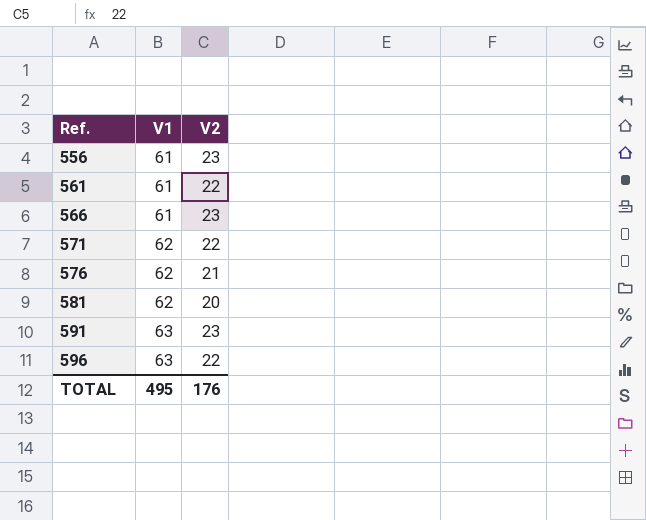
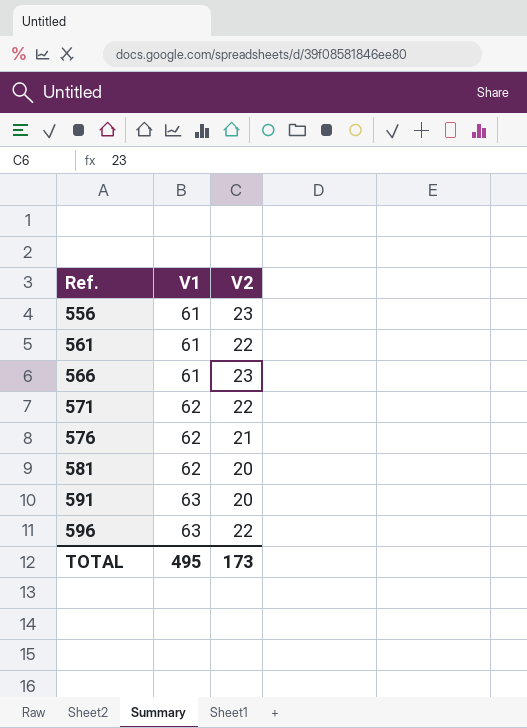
591 | V2: 23 -> 20
TOTAL | V2: 176 -> 173

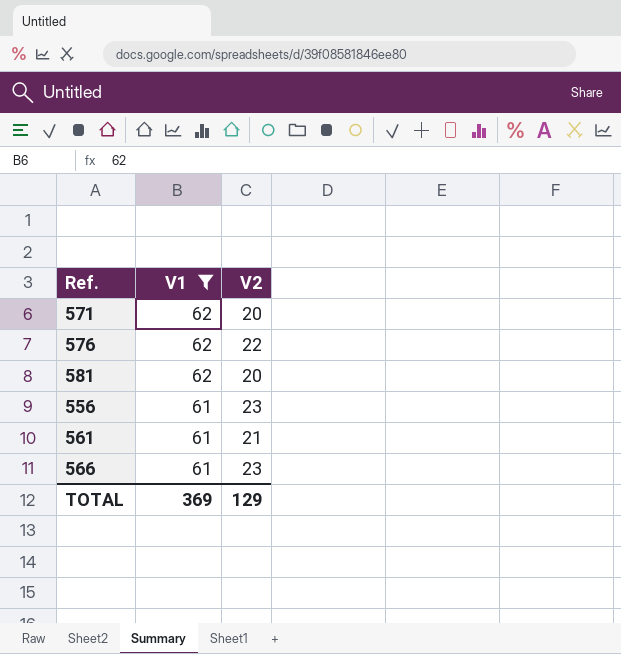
filter: none -> V1 != 63
row order: Ref. ascending -> V1 descending
571 | V2: 22 -> 20
576 | V2: 21 -> 22
561 | V2: 22 -> 21
TOTAL | V1: 495 -> 369
TOTAL | V2: 173 -> 129

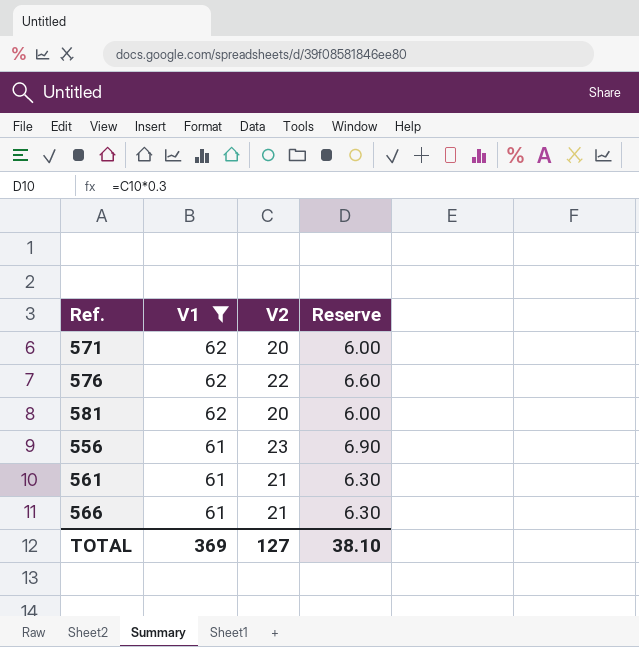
column Reserve | formula: none -> [V2] * 0.3
566 | V2: 23 -> 21
TOTAL | V2: 129 -> 127

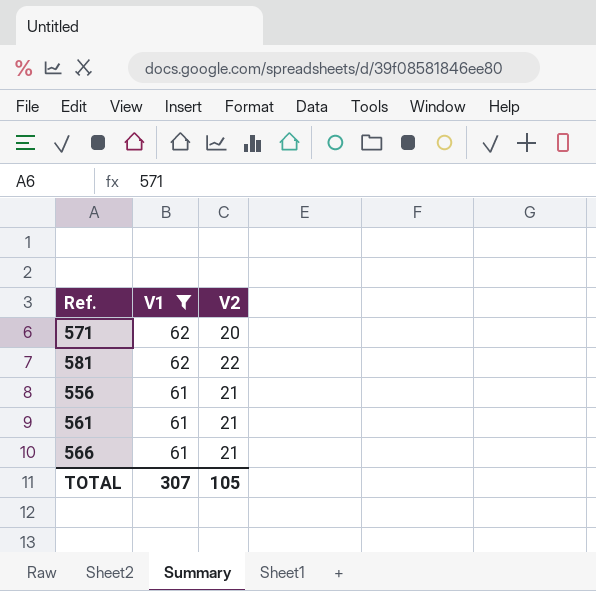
column Reserve | formula: [V2] * 0.3 -> none
row 576: 62 | 22 | 6.60 -> none
581 | V2: 20 -> 22
556 | V2: 23 -> 21
TOTAL | V1: 369 -> 307
TOTAL | V2: 127 -> 105

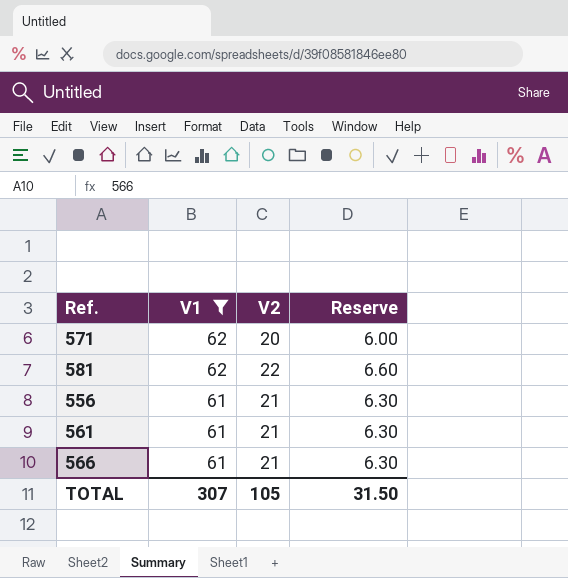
column Reserve | formula: none -> [V2] * 0.3

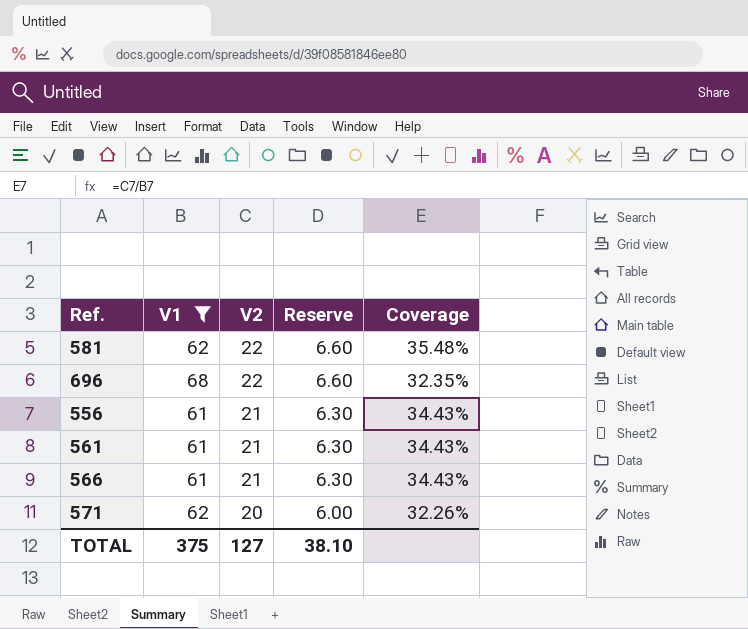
row order: V1 descending -> V2 descending
column Coverage | formula: none -> [V2] / [V1]
row 696: none -> 68 | 22 | 6.60 | 32.35%
TOTAL | V1: 307 -> 375
TOTAL | V2: 105 -> 127
TOTAL | Reserve: 31.50 -> 38.10

